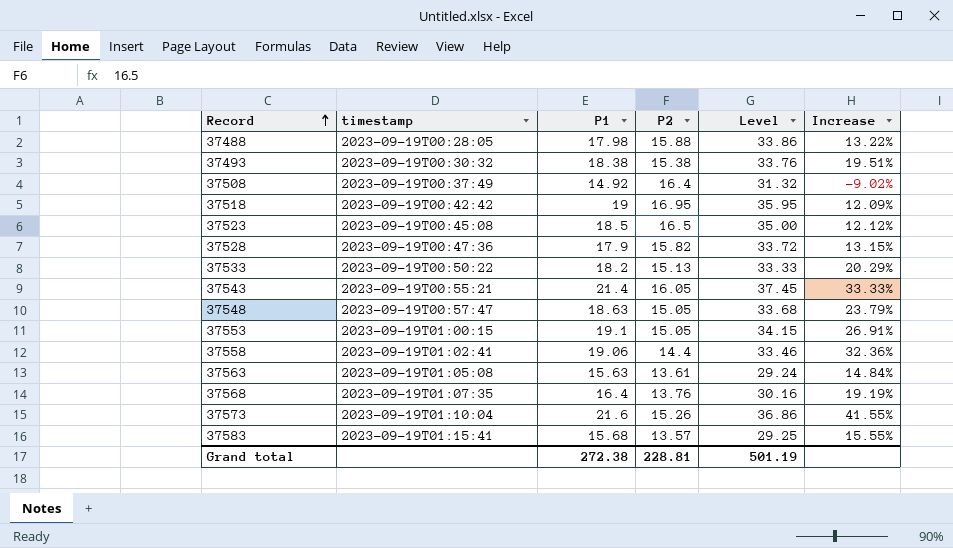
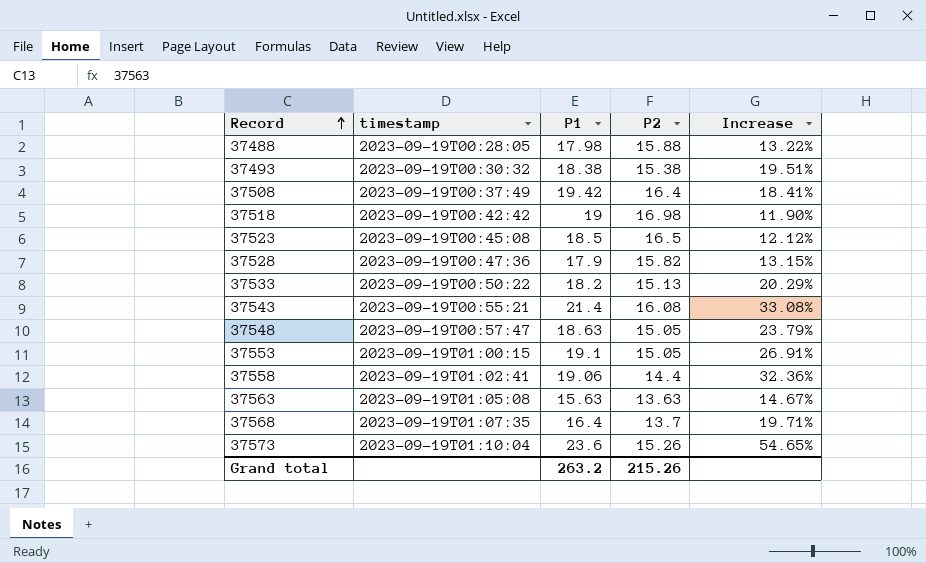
column Level | formula: [P1] + [P2] -> none
row 37583: 2023-09-19T01:15:41 | 15.68 | 13.57 | 29.25 | 15.55% -> none
37508 | P1: 14.92 -> 19.42
37508 | Increase: -9.02% -> 18.41%
37518 | P2: 16.95 -> 16.98
37518 | Increase: 12.09% -> 11.90%
37543 | P2: 16.05 -> 16.08
37543 | Increase: 33.33% -> 33.08%
37563 | P2: 13.61 -> 13.63
37563 | Increase: 14.84% -> 14.67%
37568 | P2: 13.76 -> 13.7
37568 | Increase: 19.19% -> 19.71%
37573 | P1: 21.6 -> 23.6
37573 | Increase: 41.55% -> 54.65%
Grand total | P1: 272.38 -> 263.2
Grand total | P2: 228.81 -> 215.26

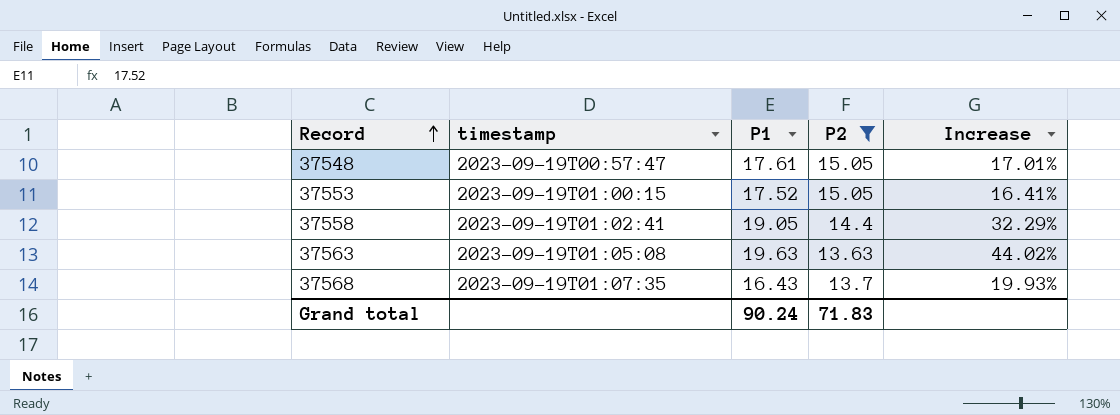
filter: none -> P2 <= 15.05
37548 | P1: 18.63 -> 17.61
37548 | Increase: 23.79% -> 17.01%
37553 | P1: 19.1 -> 17.52
37553 | Increase: 26.91% -> 16.41%
37558 | P1: 19.06 -> 19.05
37558 | Increase: 32.36% -> 32.29%
37563 | P1: 15.63 -> 19.63
37563 | Increase: 14.67% -> 44.02%
37568 | P1: 16.4 -> 16.43
37568 | Increase: 19.71% -> 19.93%
Grand total | P1: 263.2 -> 90.24
Grand total | P2: 215.26 -> 71.83

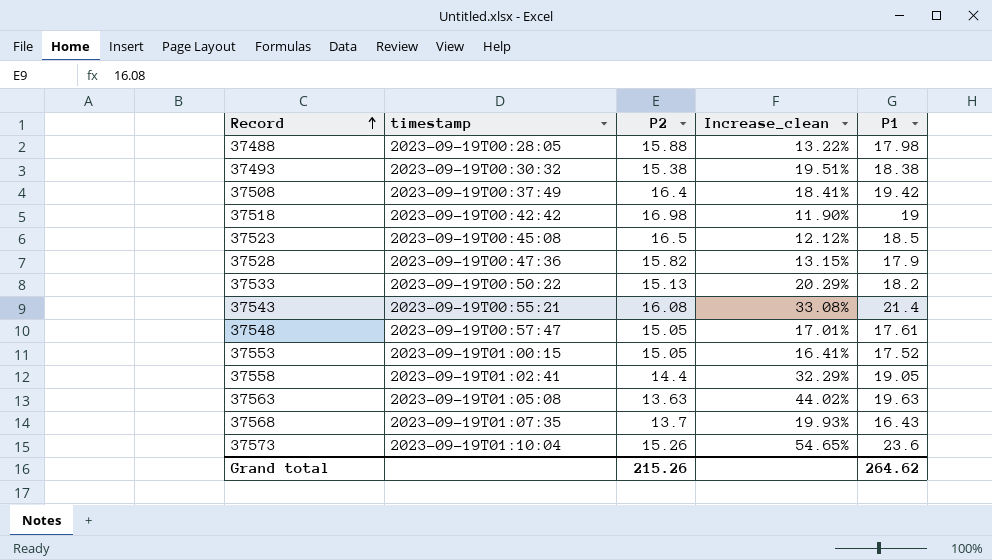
filter: P2 <= 15.05 -> none
column name: Increase -> Increase_clean
column P1 | position: 3 -> 5
Grand total | P2: 71.83 -> 215.26
Grand total | P1: 90.24 -> 264.62

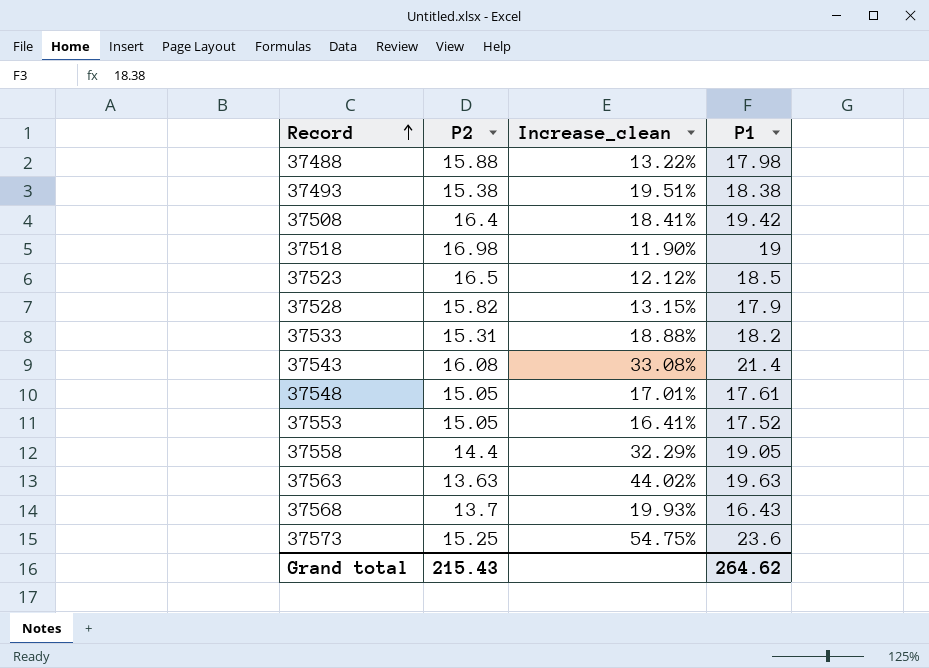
column timestamp | position: 2 -> none
37533 | P2: 15.13 -> 15.31
37533 | Increase_clean: 20.29% -> 18.88%
37573 | P2: 15.26 -> 15.25
37573 | Increase_clean: 54.65% -> 54.75%
Grand total | P2: 215.26 -> 215.43

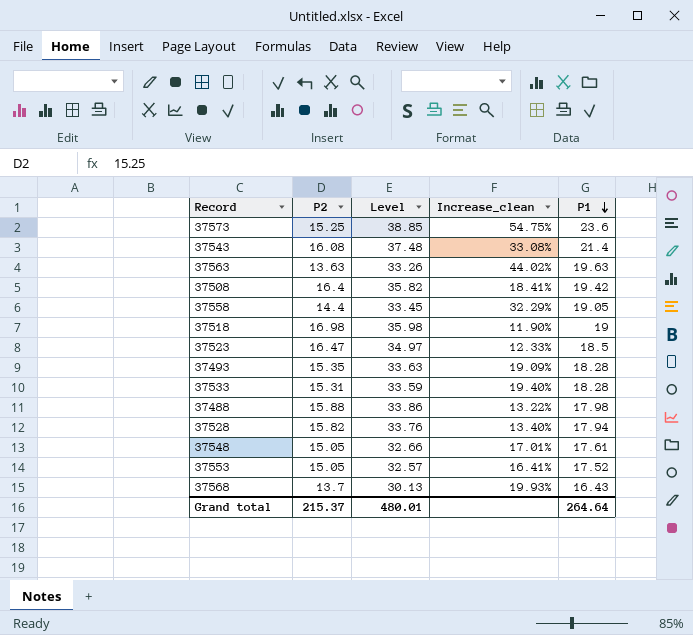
row order: Record ascending -> P1 descending
column Level | formula: none -> [P2] + [P1]
37523 | P2: 16.5 -> 16.47
37523 | Increase_clean: 12.12% -> 12.33%
37493 | P2: 15.38 -> 15.35
37493 | Increase_clean: 19.51% -> 19.09%
37493 | P1: 18.38 -> 18.28
37533 | Increase_clean: 18.88% -> 19.40%
37533 | P1: 18.2 -> 18.28
37528 | Increase_clean: 13.15% -> 13.40%
37528 | P1: 17.9 -> 17.94
Grand total | P2: 215.43 -> 215.37
Grand total | P1: 264.62 -> 264.64

